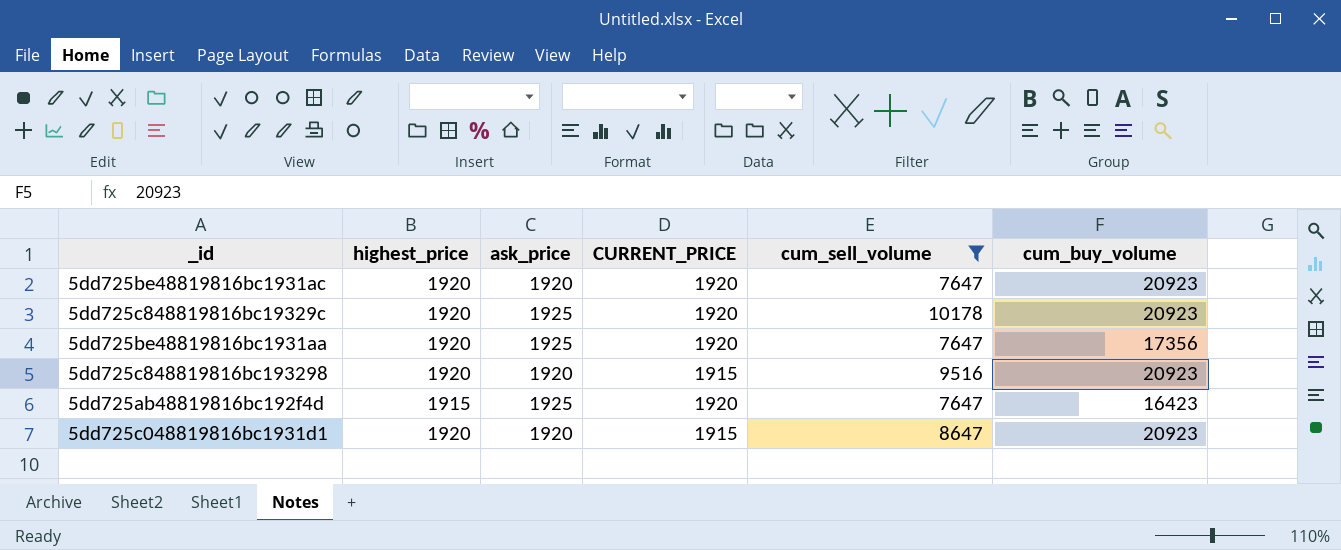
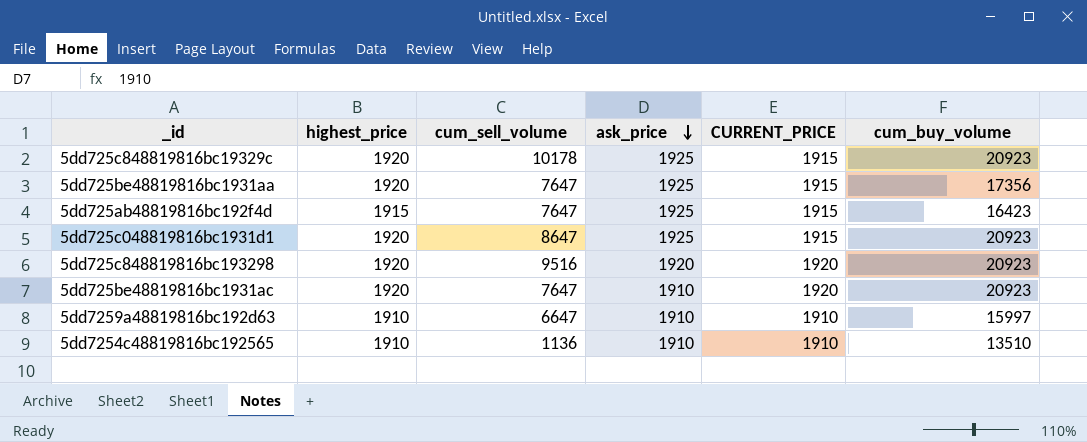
filter: cum_sell_volume >= 7647 -> none
row order: none -> ask_price descending
column cum_sell_volume | position: 5 -> 3
5dd725c848819816bc19329c | CURRENT_PRICE: 1920 -> 1915
5dd725be48819816bc1931aa | CURRENT_PRICE: 1920 -> 1915
5dd725ab48819816bc192f4d | CURRENT_PRICE: 1920 -> 1915
5dd725c048819816bc1931d1 | ask_price: 1920 -> 1925
5dd725c848819816bc193298 | CURRENT_PRICE: 1915 -> 1920
5dd725be48819816bc1931ac | ask_price: 1920 -> 1910

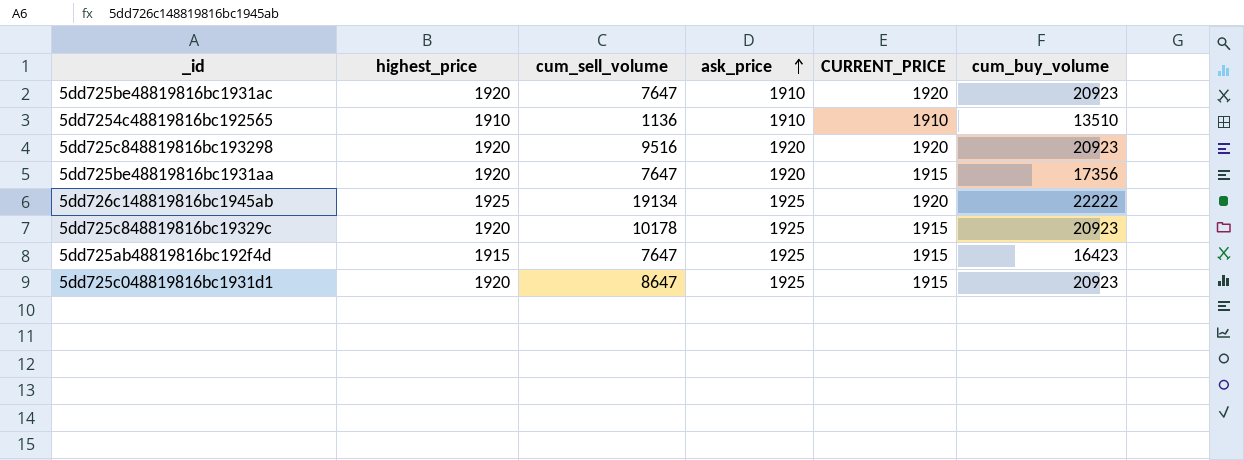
row order: ask_price descending -> ask_price ascending
row 5dd7259a48819816bc192d63: 1910 | 6647 | 1910 | 1910 | 15997 -> none
5dd725be48819816bc1931aa | ask_price: 1925 -> 1920
row 5dd726c148819816bc1945ab: none -> 1925 | 19134 | 1925 | 1920 | 22222

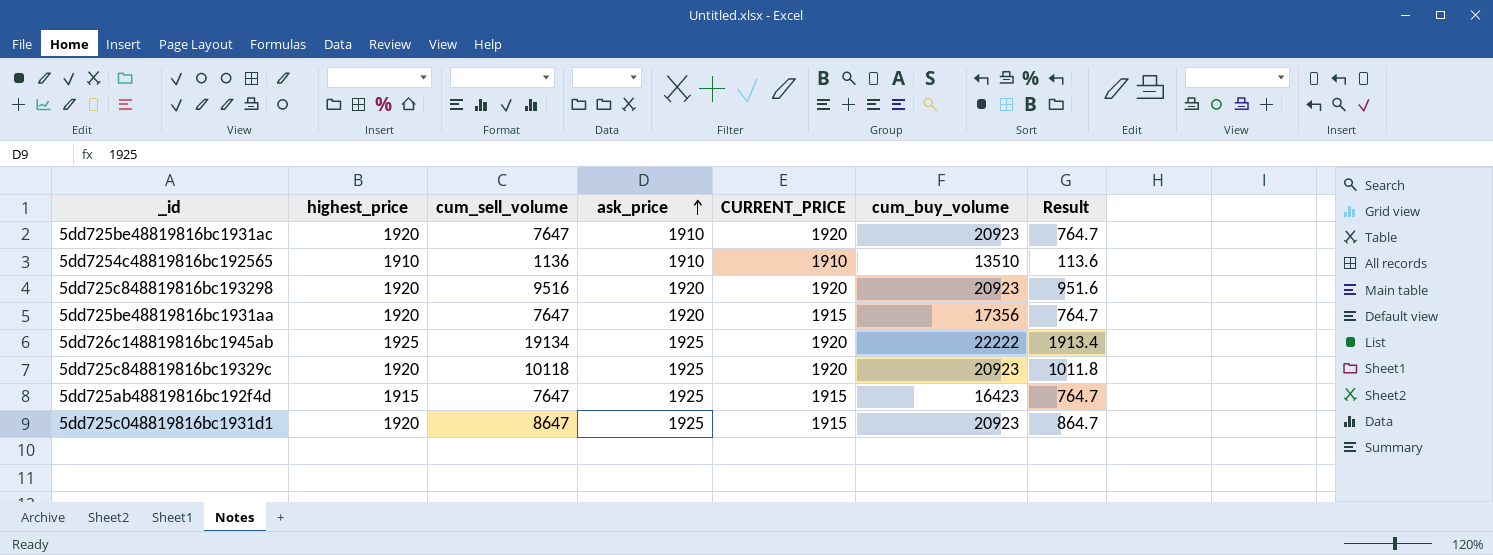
column Result | formula: none -> [cum_sell_volume] * 0.1
5dd725c848819816bc19329c | cum_sell_volume: 10178 -> 10118
5dd725c848819816bc19329c | CURRENT_PRICE: 1915 -> 1920

